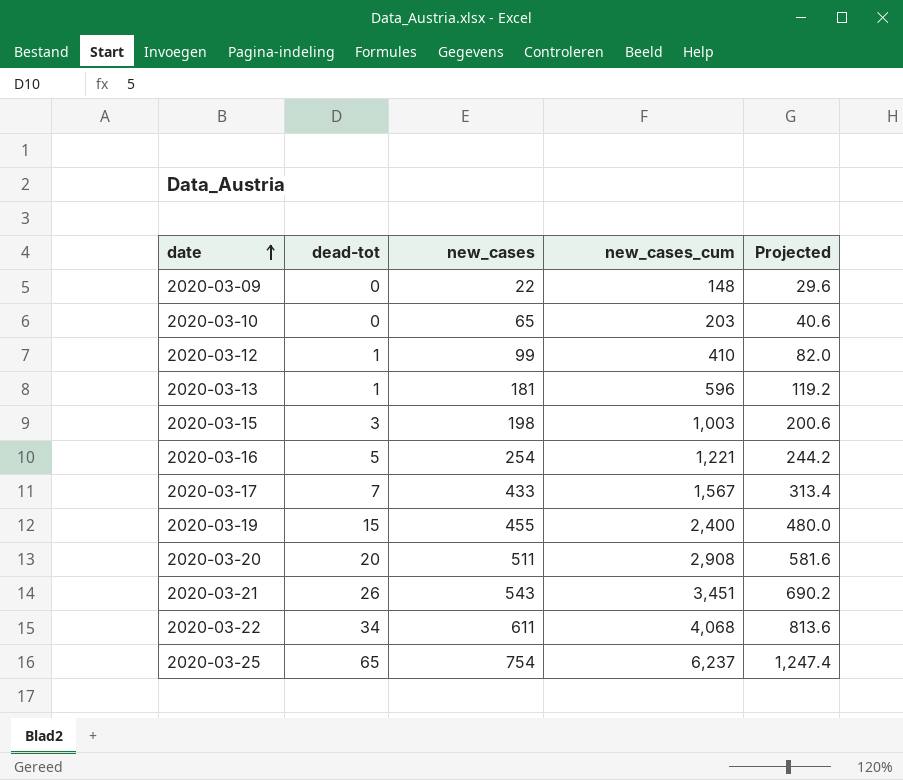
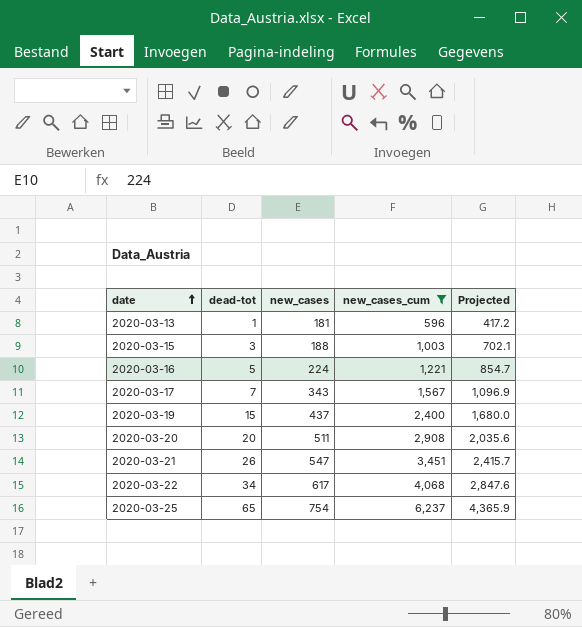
filter: none -> new_cases_cum >= 596
column Projected | formula: [new_cases_cum] * 0.2 -> [new_cases_cum] * 0.7
2020-03-15 | new_cases: 198 -> 188
2020-03-16 | new_cases: 254 -> 224
2020-03-17 | new_cases: 433 -> 343
2020-03-19 | new_cases: 455 -> 437
2020-03-21 | new_cases: 543 -> 547
2020-03-22 | new_cases: 611 -> 617

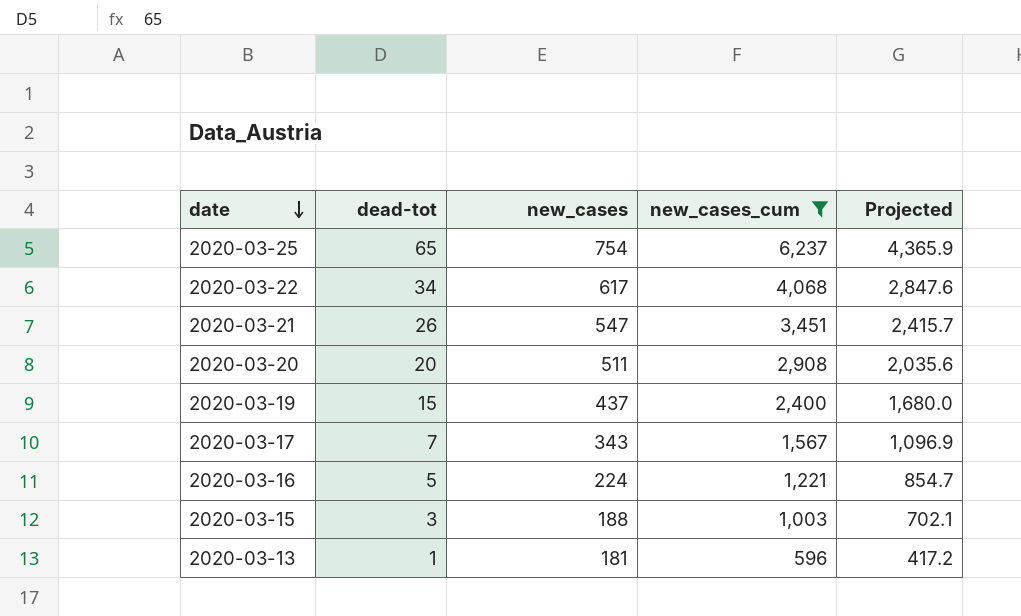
row order: date ascending -> date descending

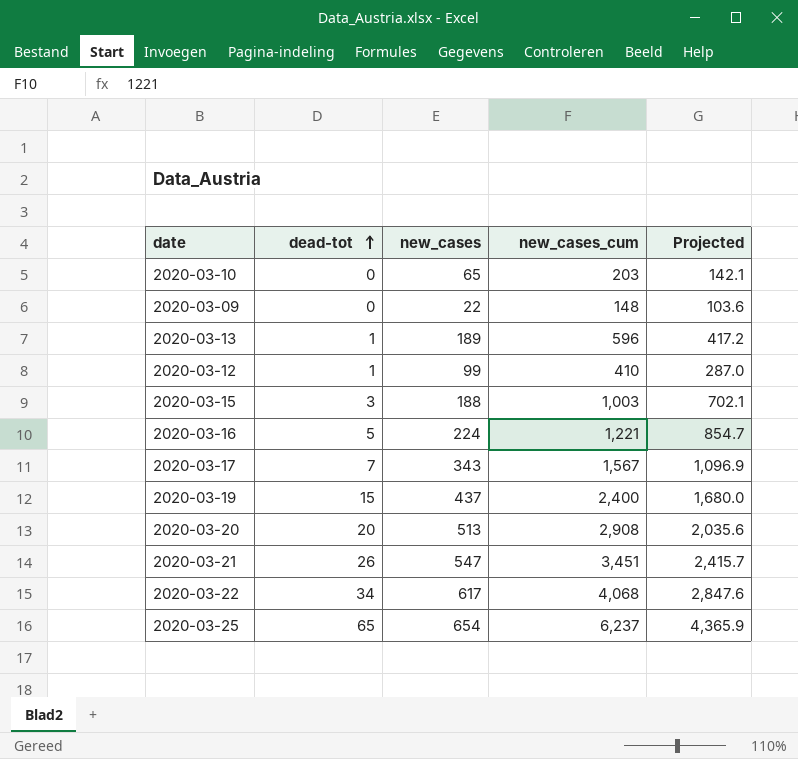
filter: new_cases_cum >= 596 -> none
row order: date descending -> dead-tot ascending
2020-03-13 | new_cases: 181 -> 189
2020-03-20 | new_cases: 511 -> 513
2020-03-25 | new_cases: 754 -> 654

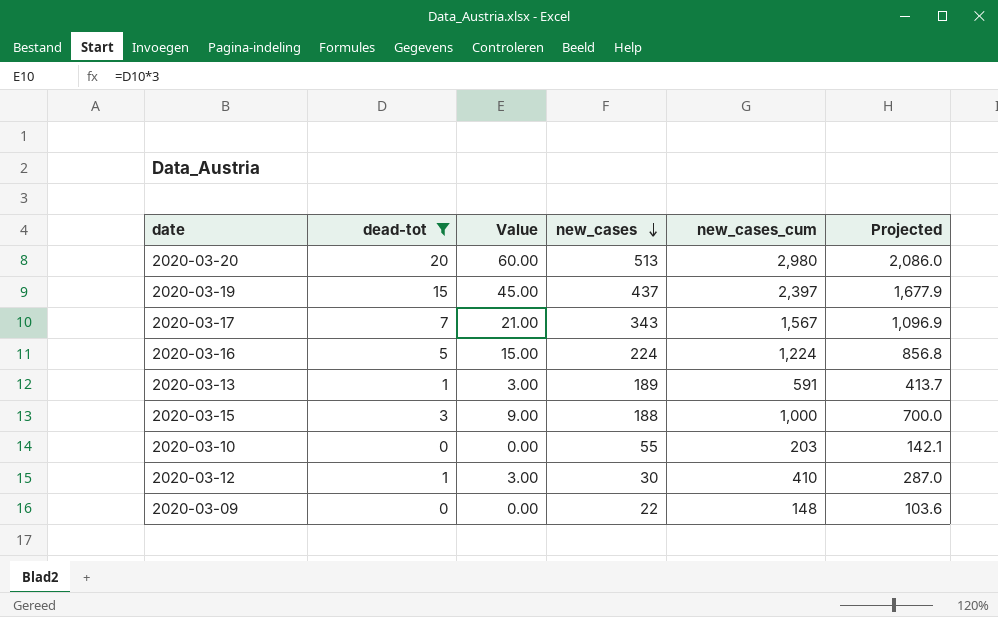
filter: none -> dead-tot <= 20
row order: dead-tot ascending -> new_cases descending
column Value | formula: none -> [dead-tot] * 3
2020-03-20 | new_cases_cum: 2,908 -> 2,980
2020-03-20 | Projected: 2,035.6 -> 2,086.0
2020-03-19 | new_cases_cum: 2,400 -> 2,397
2020-03-19 | Projected: 1,680.0 -> 1,677.9
2020-03-16 | new_cases_cum: 1,221 -> 1,224
2020-03-16 | Projected: 854.7 -> 856.8
2020-03-13 | new_cases_cum: 596 -> 591
2020-03-13 | Projected: 417.2 -> 413.7
2020-03-15 | new_cases_cum: 1,003 -> 1,000
2020-03-15 | Projected: 702.1 -> 700.0
2020-03-10 | new_cases: 65 -> 55
2020-03-12 | new_cases: 99 -> 30

